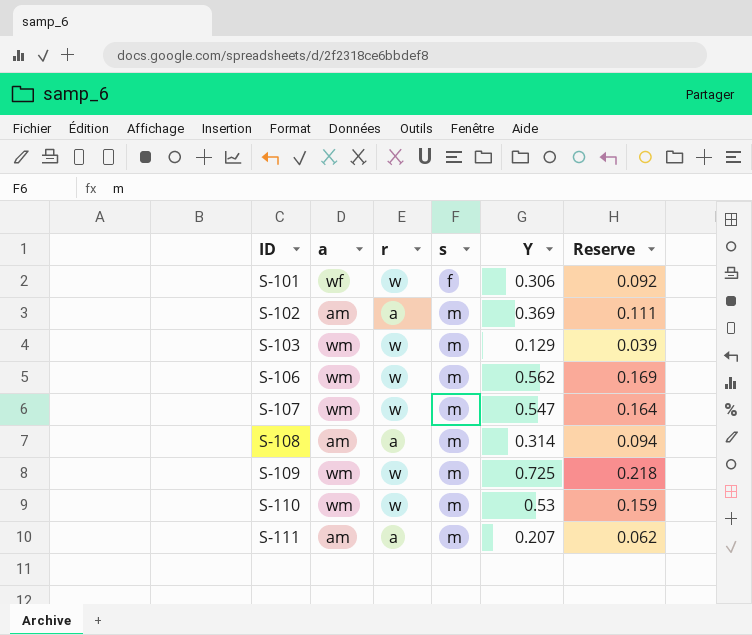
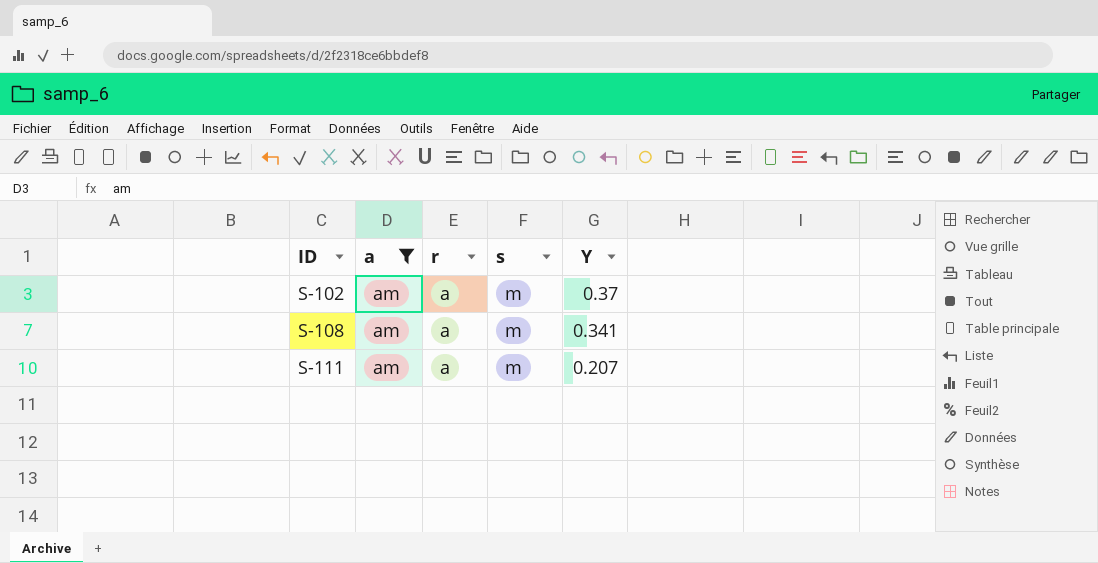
filter: none -> a = am
column Reserve | formula: [Y] * 0.3 -> none
S-102 | Y: 0.369 -> 0.37
S-108 | Y: 0.314 -> 0.341

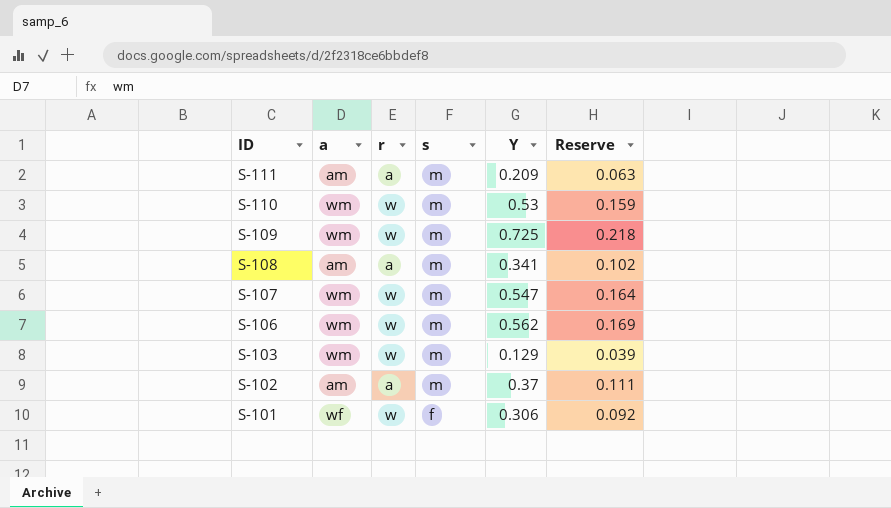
filter: a = am -> none
row order: ID ascending -> ID descending
column Reserve | formula: none -> [Y] * 0.3
S-111 | Y: 0.207 -> 0.209

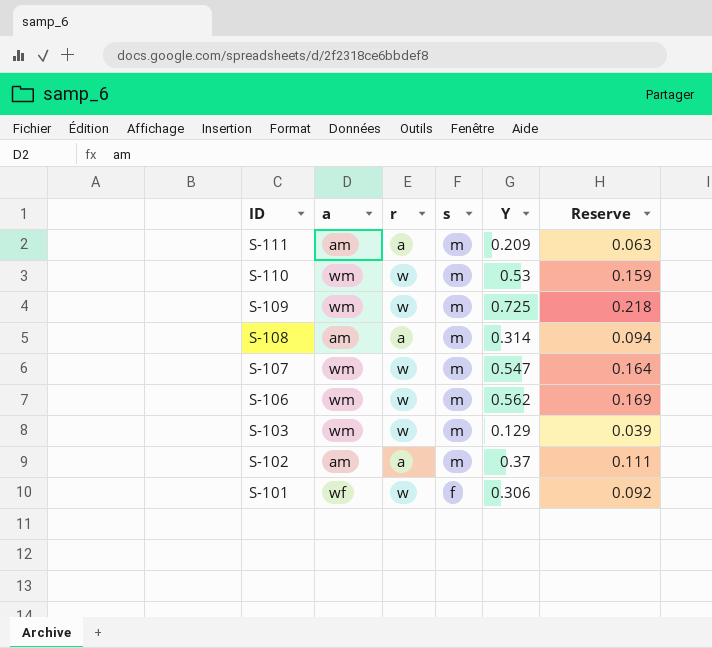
S-108 | Y: 0.341 -> 0.314
S-108 | Reserve: 0.102 -> 0.094

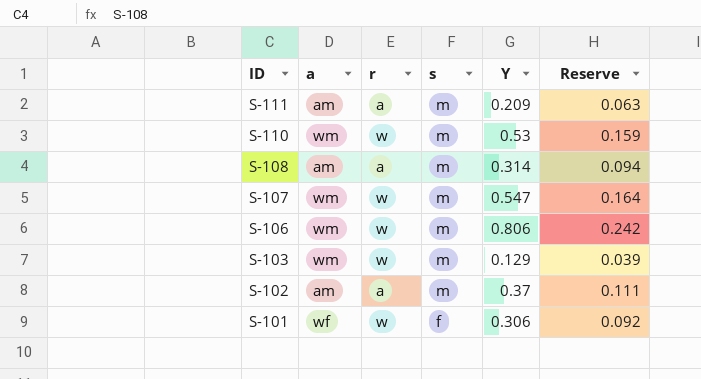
row S-109: wm | w | m | 0.725 | 0.218 -> none
S-106 | Y: 0.562 -> 0.806
S-106 | Reserve: 0.169 -> 0.242

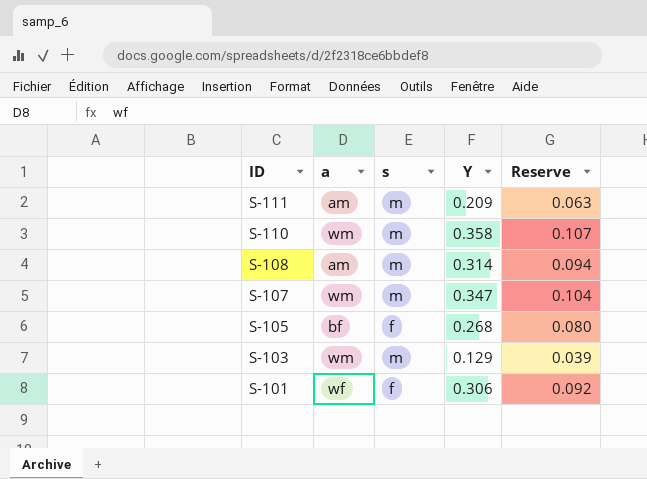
column r | position: 3 -> none
row S-106: wm | w | m | 0.806 | 0.242 -> none
row S-102: am | a | m | 0.37 | 0.111 -> none
S-110 | Y: 0.53 -> 0.358
S-110 | Reserve: 0.159 -> 0.107
S-107 | Y: 0.547 -> 0.347
S-107 | Reserve: 0.164 -> 0.104
row S-105: none -> bf | f | 0.268 | 0.080

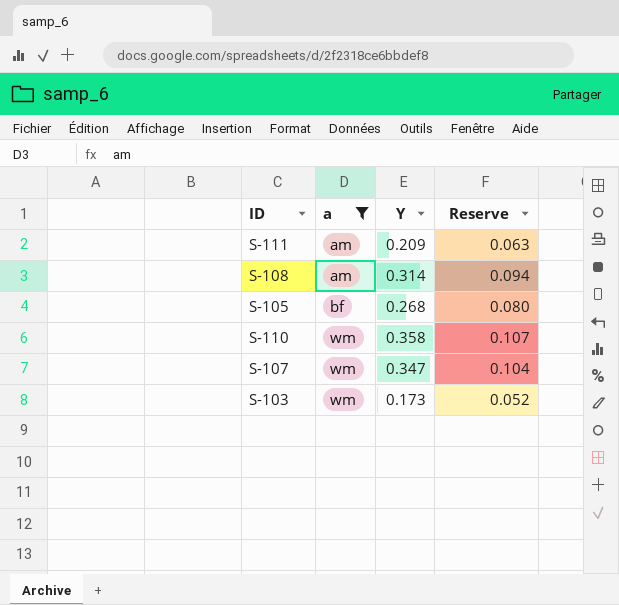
filter: none -> a != wf
row order: ID descending -> a ascending
column s | position: 3 -> none
S-103 | Y: 0.129 -> 0.173
S-103 | Reserve: 0.039 -> 0.052

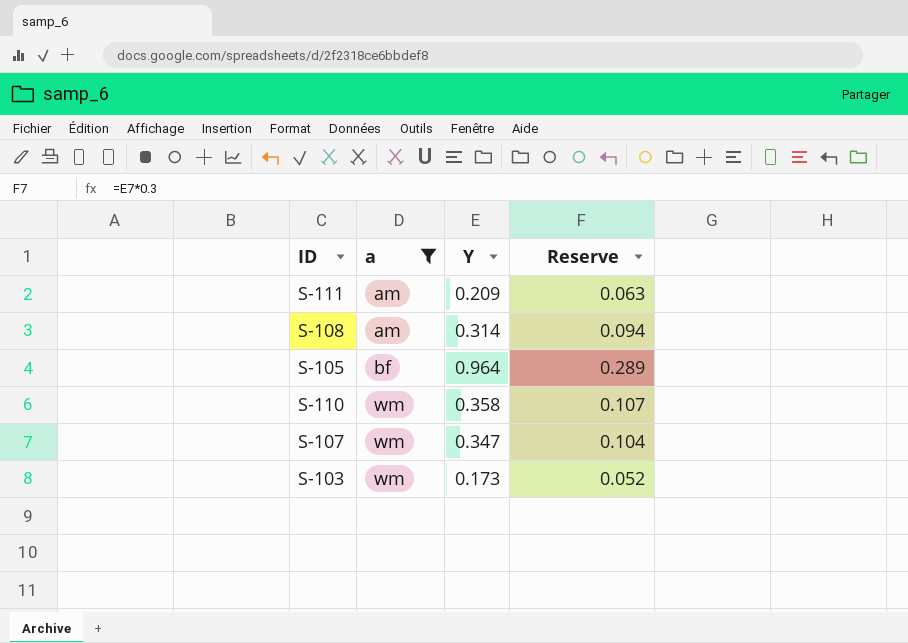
S-105 | Y: 0.268 -> 0.964
S-105 | Reserve: 0.080 -> 0.289

